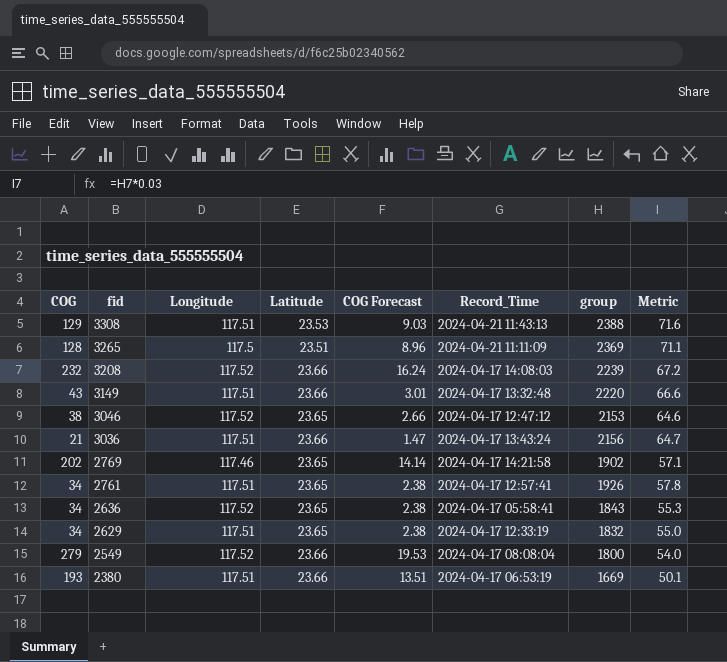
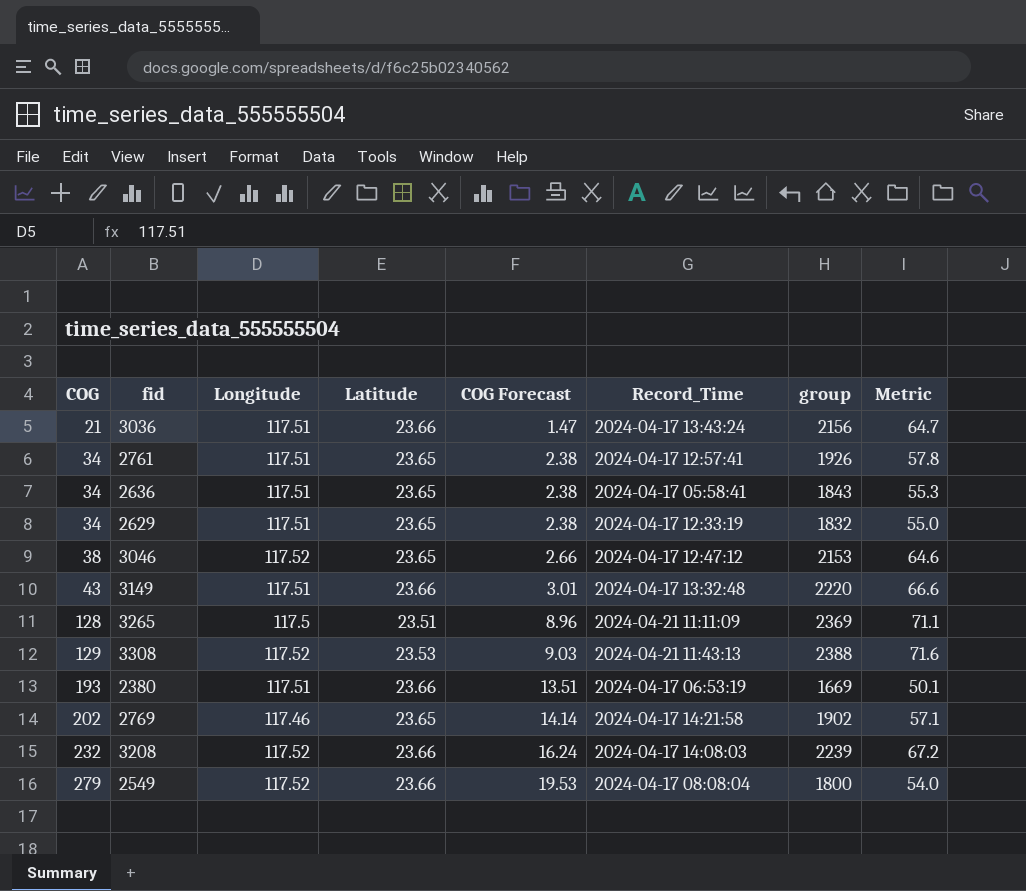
row order: fid descending -> COG ascending
2636 | Longitude: 117.52 -> 117.51
3308 | Longitude: 117.51 -> 117.52

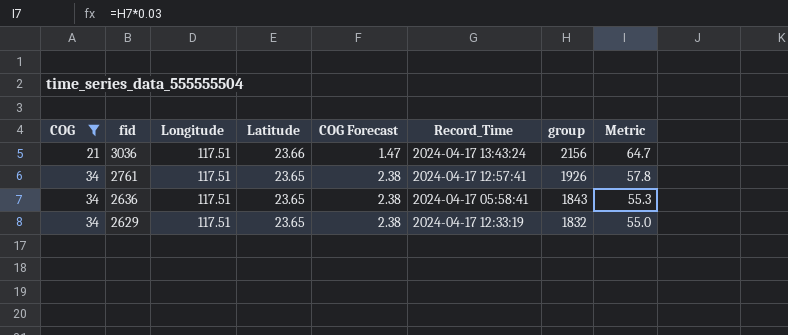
filter: none -> COG <= 34

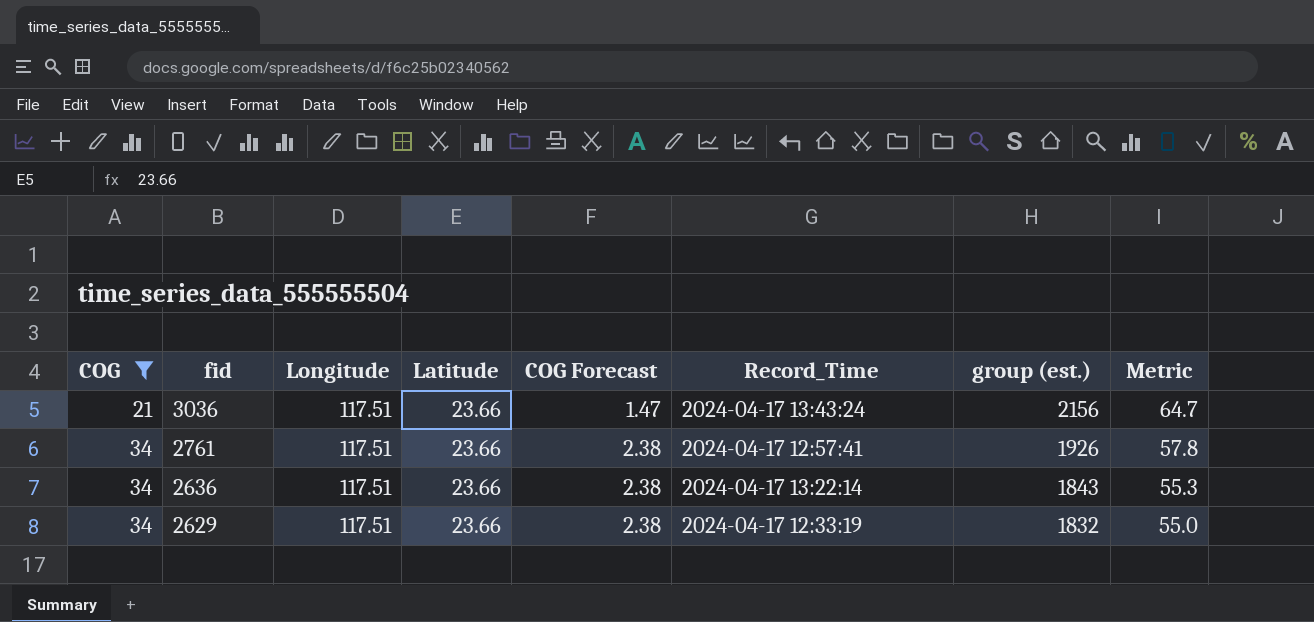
column name: group -> group (est.)
2761 | Latitude: 23.65 -> 23.66
2636 | Latitude: 23.65 -> 23.66
2636 | Record_Time: 2024-04-17 05:58:41 -> 2024-04-17 13:22:14
2629 | Latitude: 23.65 -> 23.66

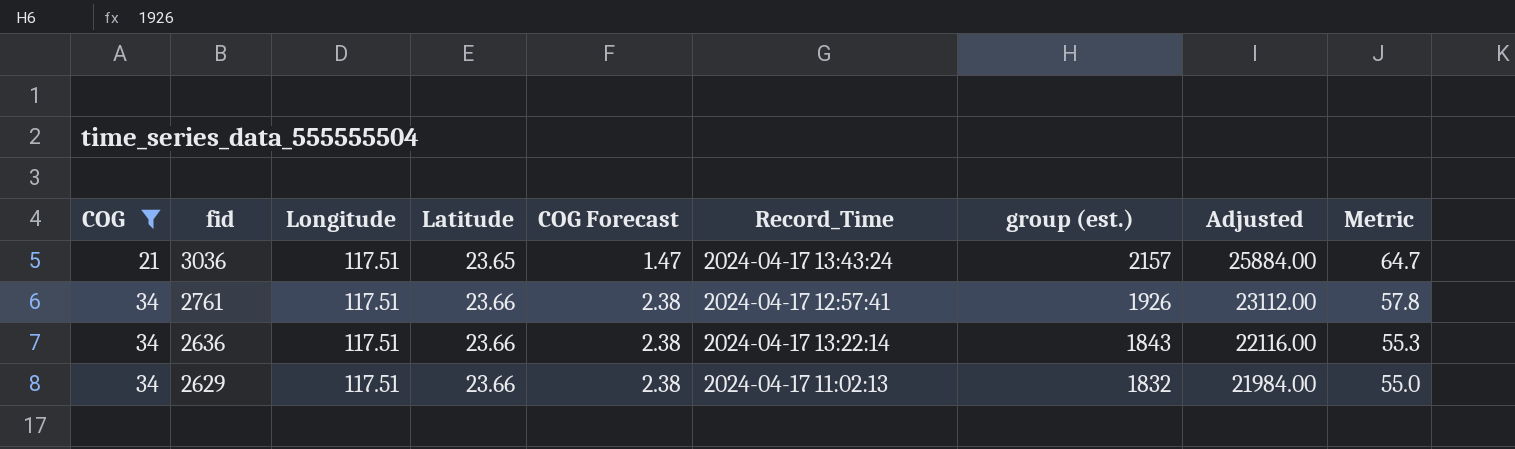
column Adjusted | formula: none -> [group (est.)] * 12
3036 | Latitude: 23.66 -> 23.65
3036 | group (est.): 2156 -> 2157
2629 | Record_Time: 2024-04-17 12:33:19 -> 2024-04-17 11:02:13

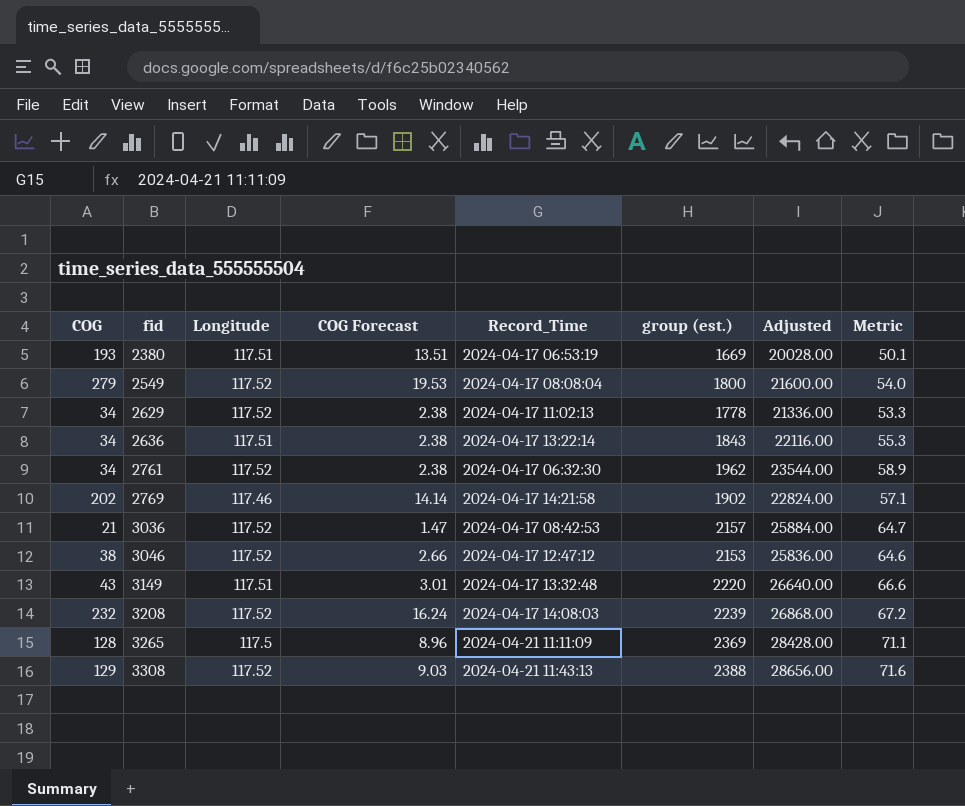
filter: COG <= 34 -> none
row order: COG ascending -> fid ascending
column Latitude | position: 4 -> none
2629 | Longitude: 117.51 -> 117.52
2629 | group (est.): 1832 -> 1778
2629 | Adjusted: 21984.00 -> 21336.00
2629 | Metric: 55.0 -> 53.3
2761 | Longitude: 117.51 -> 117.52
2761 | Record_Time: 2024-04-17 12:57:41 -> 2024-04-17 06:32:30
2761 | group (est.): 1926 -> 1962
2761 | Adjusted: 23112.00 -> 23544.00
2761 | Metric: 57.8 -> 58.9
3036 | Longitude: 117.51 -> 117.52
3036 | Record_Time: 2024-04-17 13:43:24 -> 2024-04-17 08:42:53

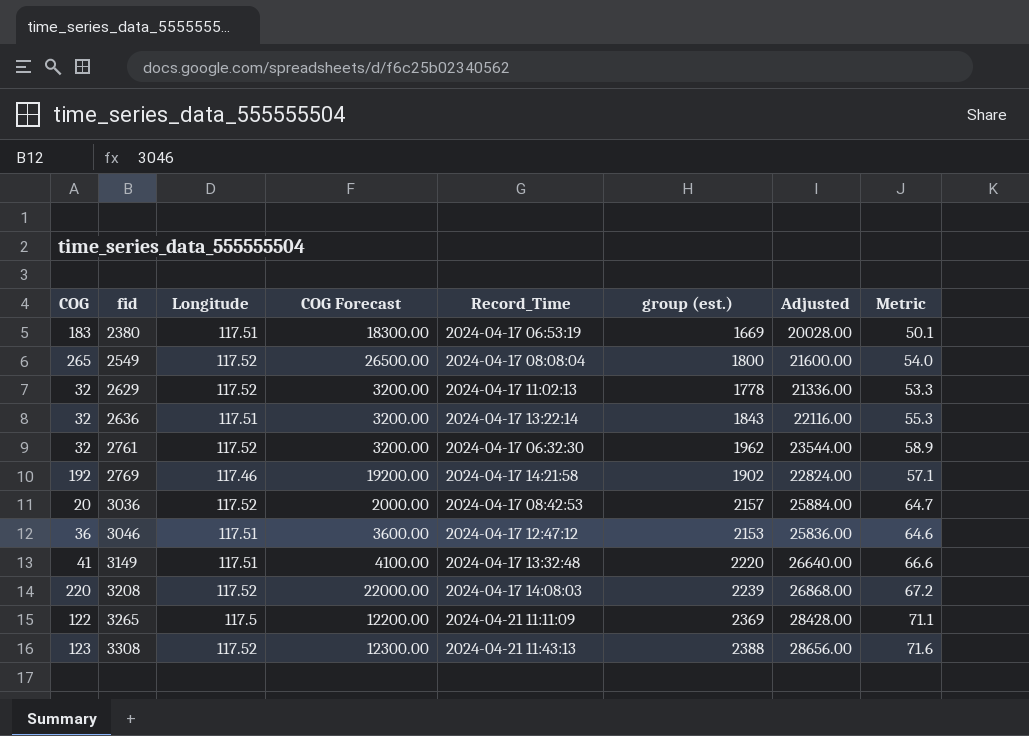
column COG Forecast | formula: [COG] * 0.07 -> [COG] * 100
2380 | COG: 193 -> 183
2549 | COG: 279 -> 265
2629 | COG: 34 -> 32
2636 | COG: 34 -> 32
2761 | COG: 34 -> 32
2769 | COG: 202 -> 192
3036 | COG: 21 -> 20
3046 | COG: 38 -> 36
3046 | Longitude: 117.52 -> 117.51
3149 | COG: 43 -> 41
3208 | COG: 232 -> 220
3265 | COG: 128 -> 122
3308 | COG: 129 -> 123

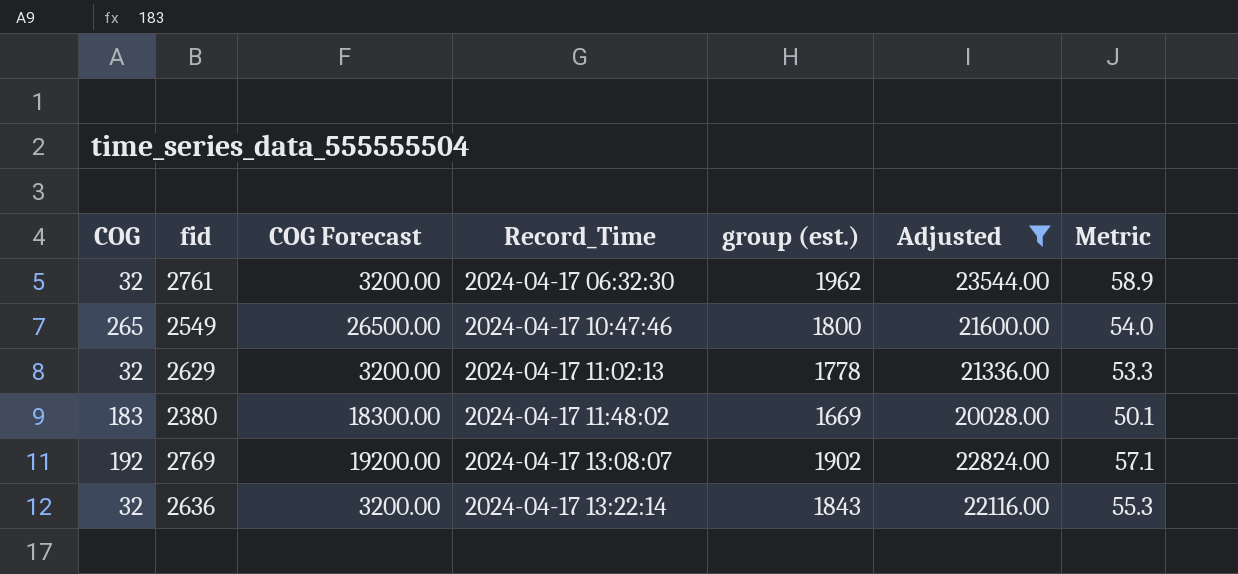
filter: none -> Adjusted <= 23544.00
row order: fid ascending -> Record_Time ascending
column Longitude | position: 3 -> none
2549 | Record_Time: 2024-04-17 08:08:04 -> 2024-04-17 10:47:46
2380 | Record_Time: 2024-04-17 06:53:19 -> 2024-04-17 11:48:02
2769 | Record_Time: 2024-04-17 14:21:58 -> 2024-04-17 13:08:07

